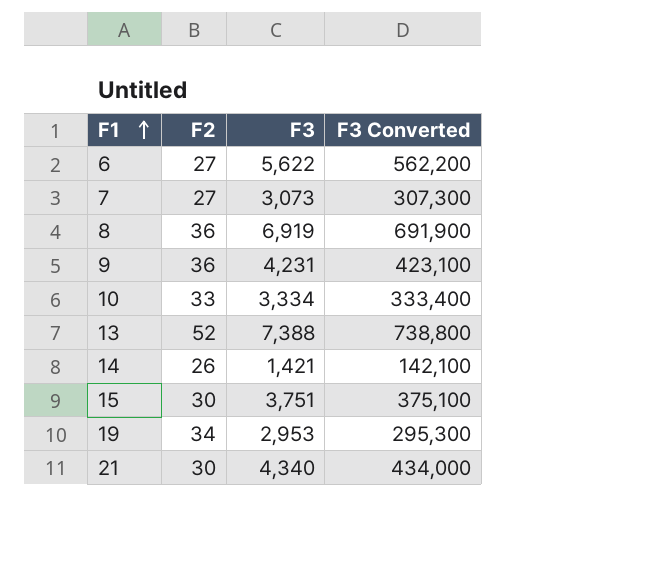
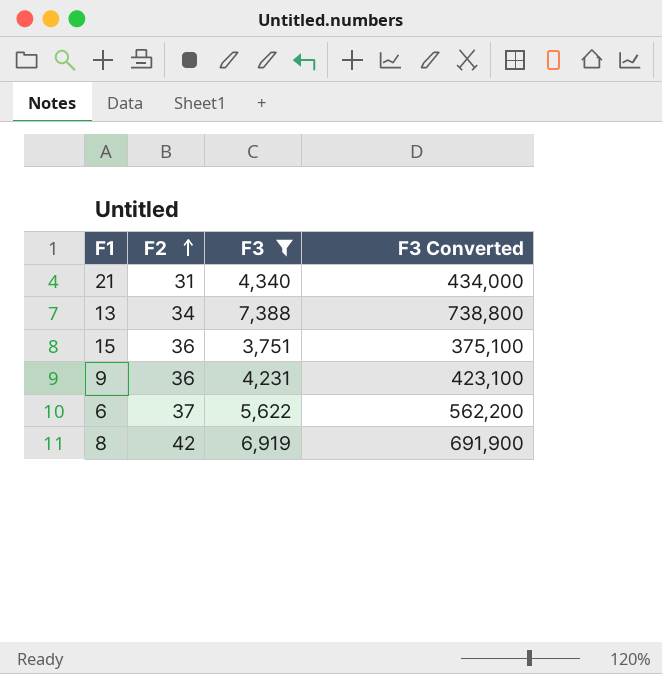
filter: none -> F3 >= 3,751
row order: F1 ascending -> F2 ascending
21 | F2: 30 -> 31
13 | F2: 52 -> 34
15 | F2: 30 -> 36
6 | F2: 27 -> 37
8 | F2: 36 -> 42

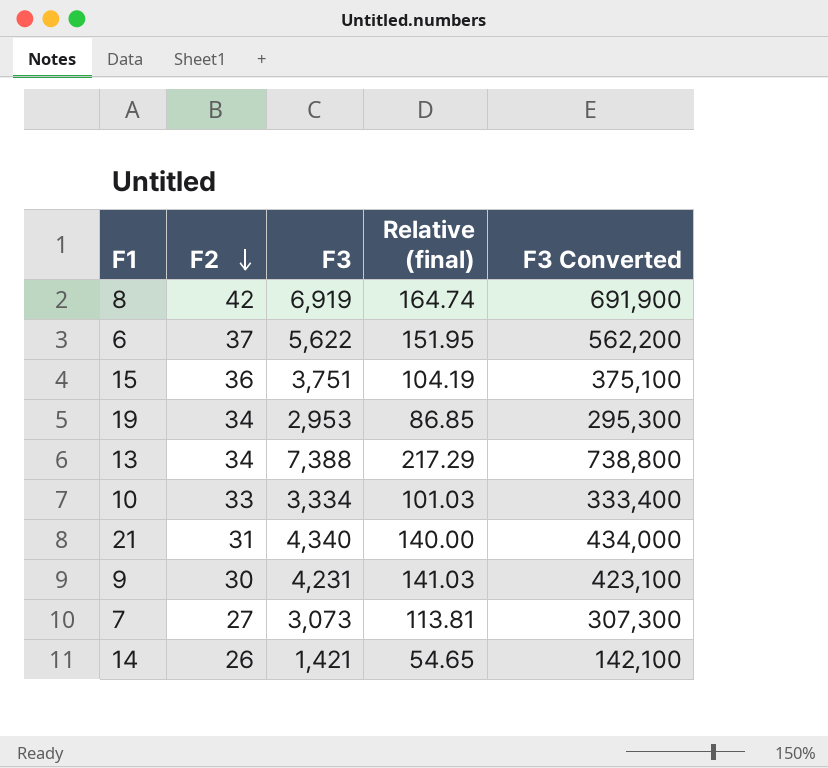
filter: F3 >= 3,751 -> none
row order: F2 ascending -> F2 descending
column Relative (final) | formula: none -> [F3] / [F2]
9 | F2: 36 -> 30

